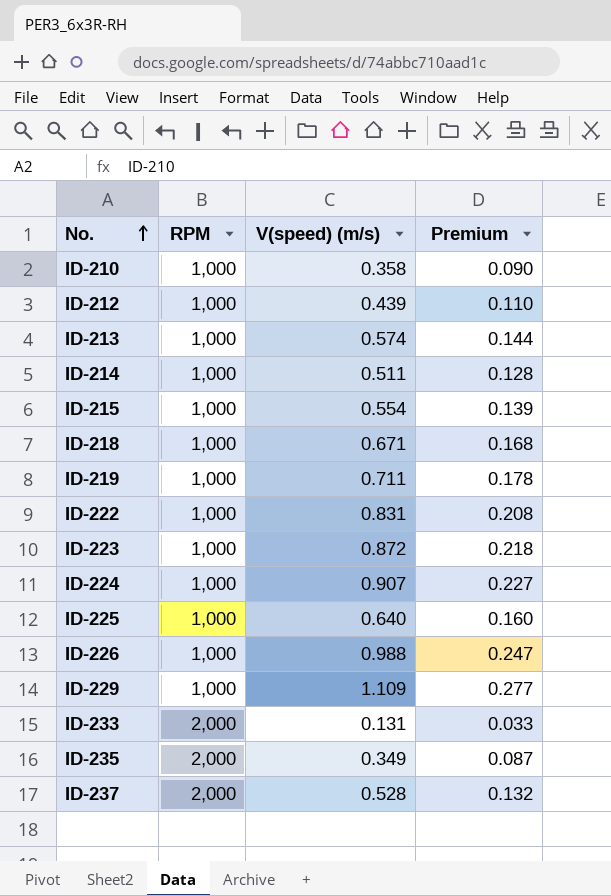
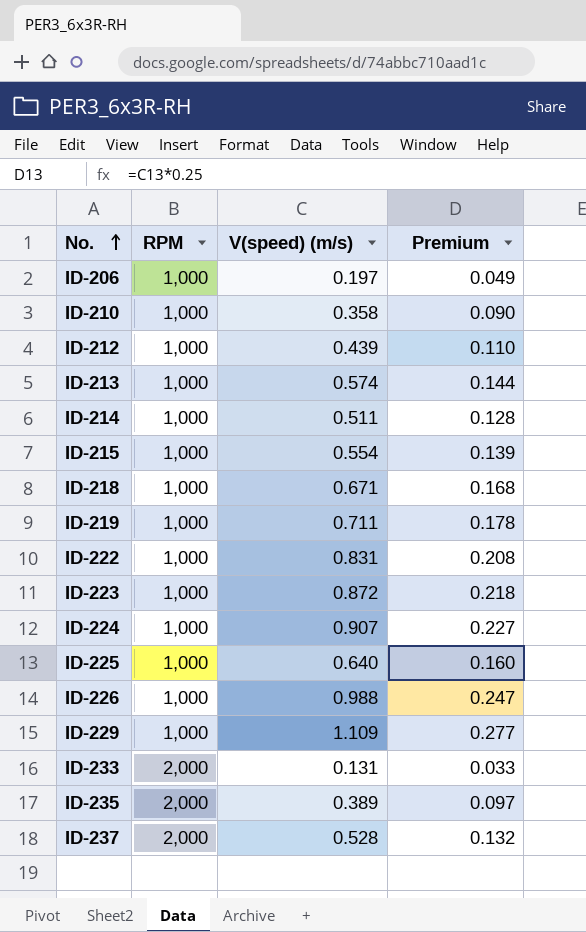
row ID-206: none -> 1,000 | 0.197 | 0.049
ID-235 | V(speed) (m/s): 0.349 -> 0.389
ID-235 | Premium: 0.087 -> 0.097

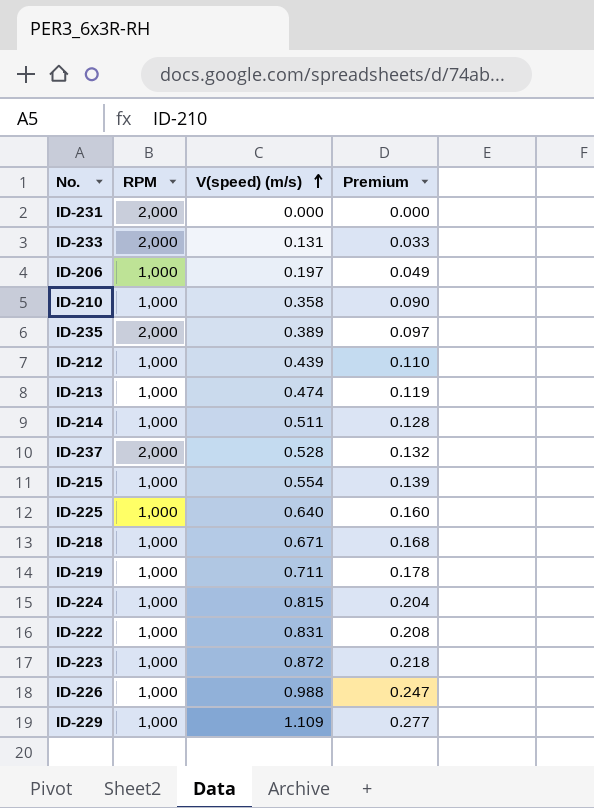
row order: No. ascending -> V(speed) (m/s) ascending
row ID-231: none -> 2,000 | 0.000 | 0.000
ID-213 | V(speed) (m/s): 0.574 -> 0.474
ID-213 | Premium: 0.144 -> 0.119
ID-224 | V(speed) (m/s): 0.907 -> 0.815
ID-224 | Premium: 0.227 -> 0.204

